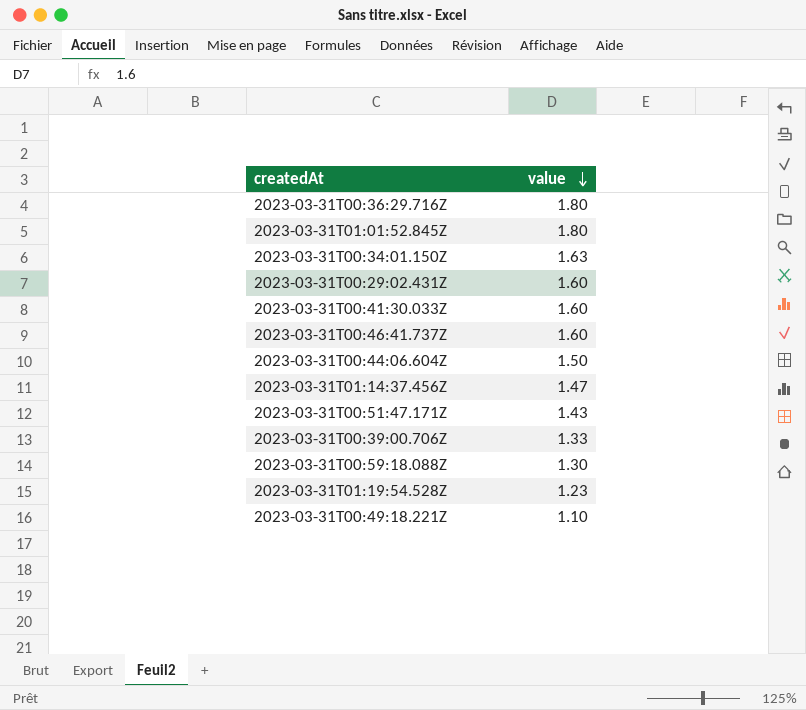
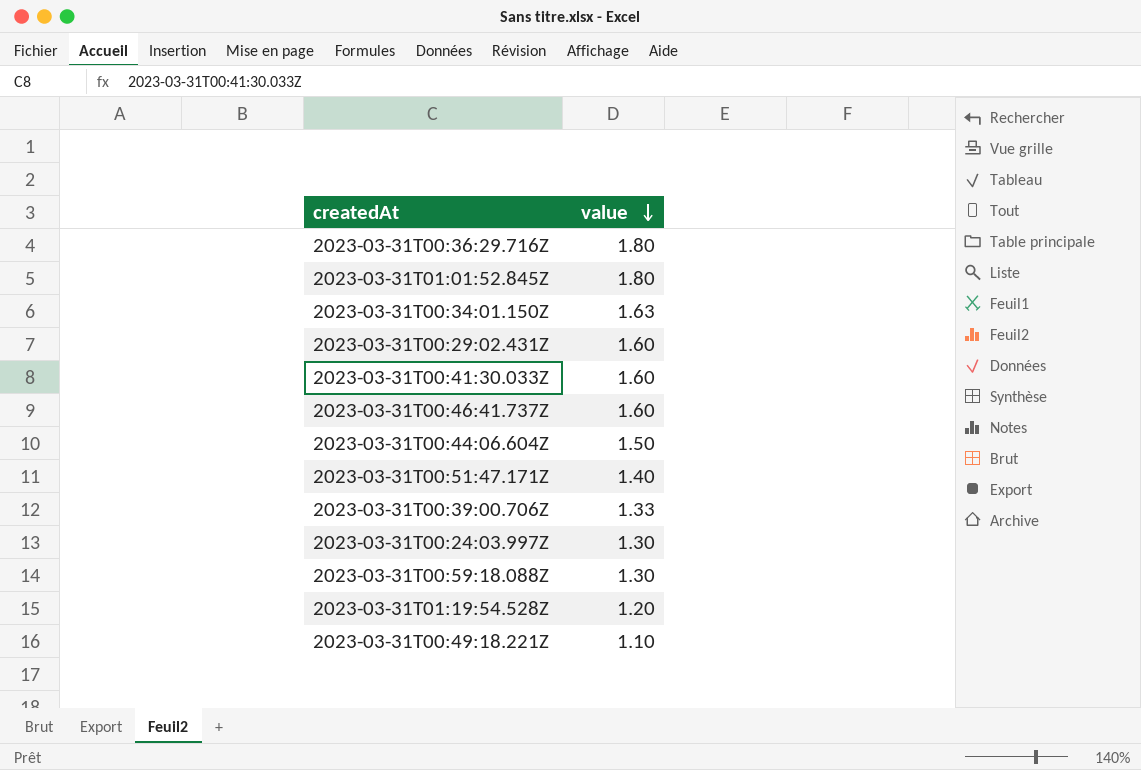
row 2023-03-31T01:14:37.456Z: 1.47 -> none
2023-03-31T00:51:47.171Z | value: 1.43 -> 1.40
row 2023-03-31T00:24:03.997Z: none -> 1.30
2023-03-31T01:19:54.528Z | value: 1.23 -> 1.20

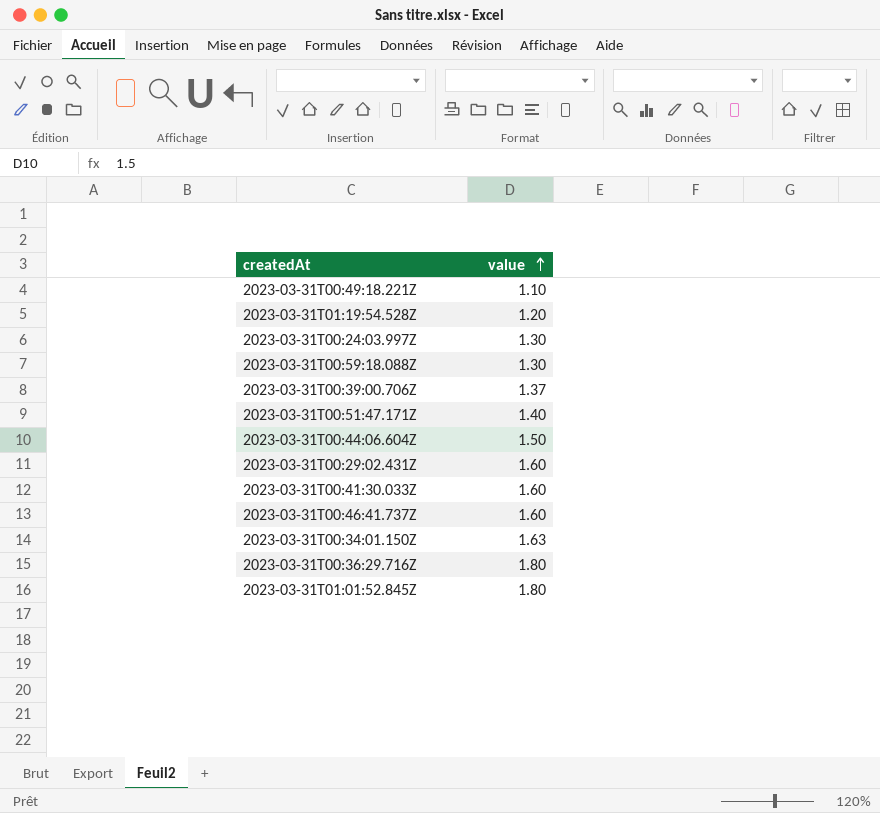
row order: value descending -> value ascending
2023-03-31T00:39:00.706Z | value: 1.33 -> 1.37

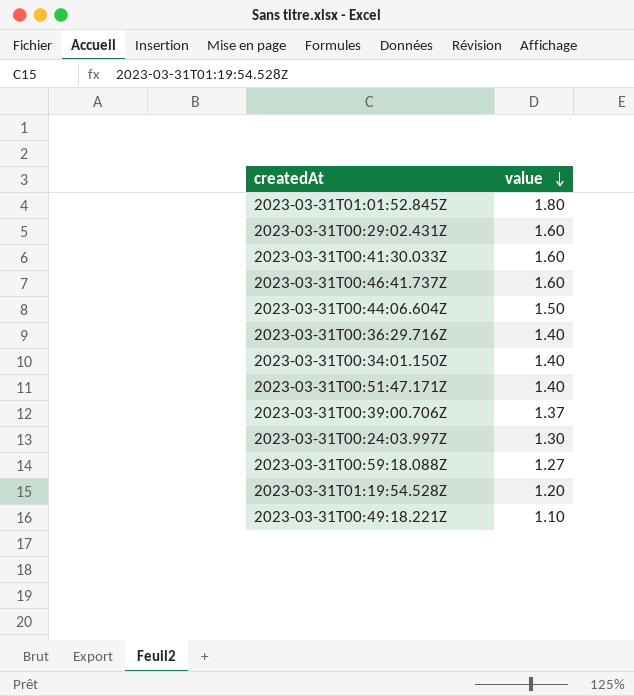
row order: value ascending -> value descending
2023-03-31T00:36:29.716Z | value: 1.80 -> 1.40
2023-03-31T00:34:01.150Z | value: 1.63 -> 1.40
2023-03-31T00:59:18.088Z | value: 1.30 -> 1.27

